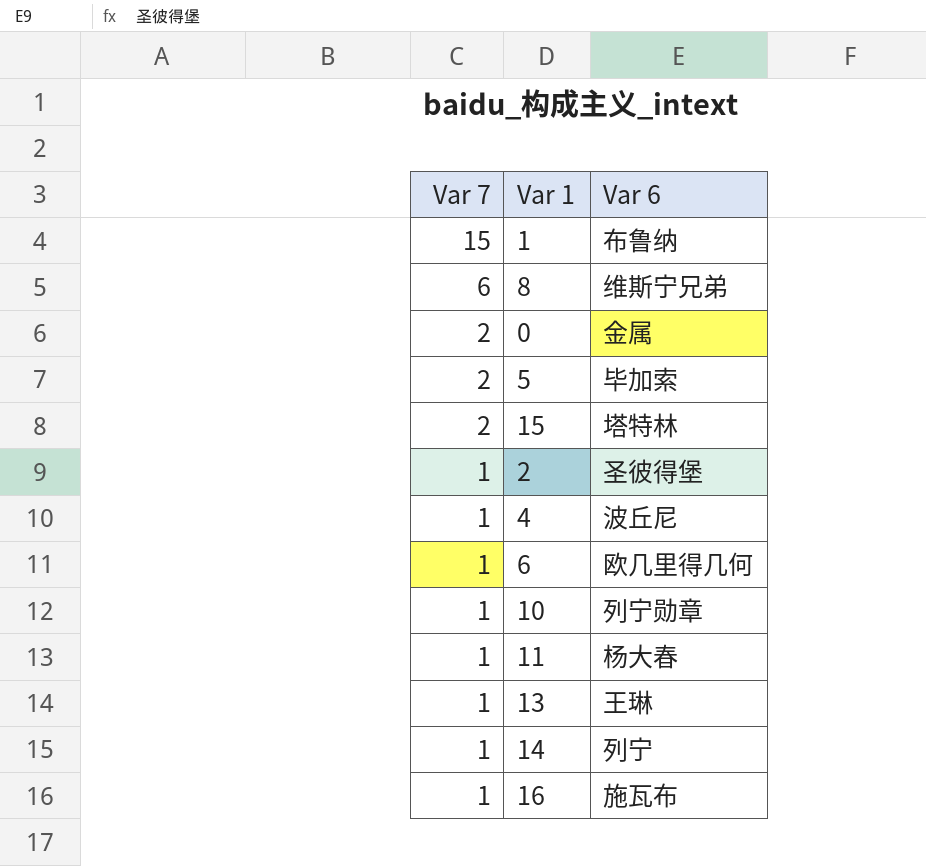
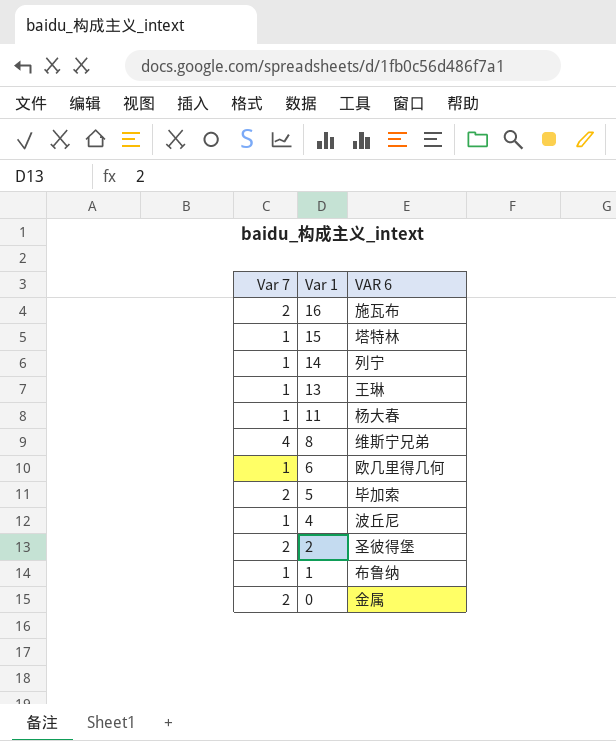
row order: Var 7 descending -> Var 1 descending
column name: Var 6 -> VAR 6
row 10: 1 | 列宁勋章 -> none
16 | Var 7: 1 -> 2
15 | Var 7: 2 -> 1
8 | Var 7: 6 -> 4
2 | Var 7: 1 -> 2
1 | Var 7: 15 -> 1

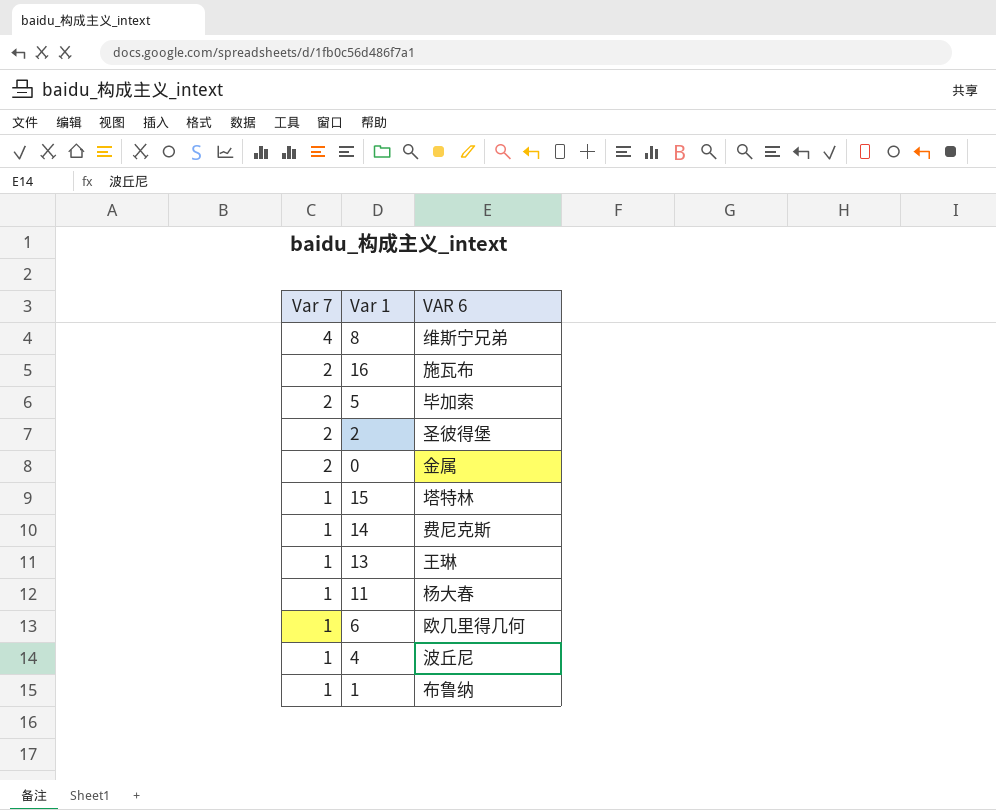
row order: Var 1 descending -> Var 7 descending
14 | VAR 6: 列宁 -> 费尼克斯

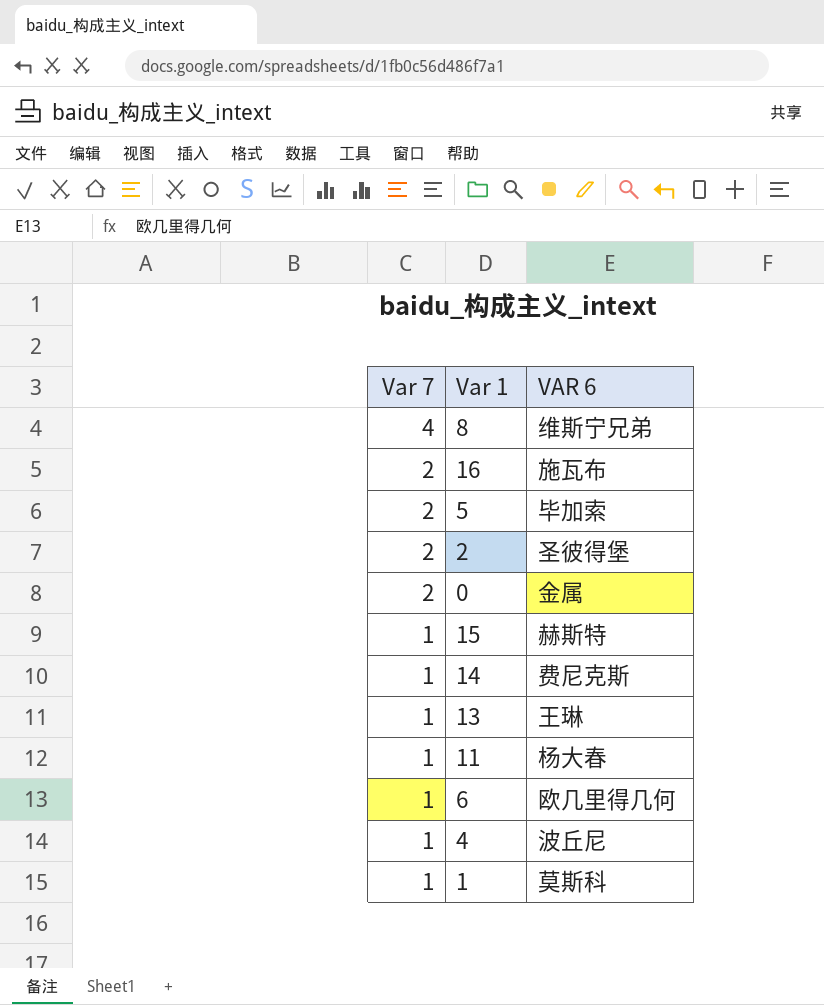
15 | VAR 6: 塔特林 -> 赫斯特
1 | VAR 6: 布鲁纳 -> 莫斯科

